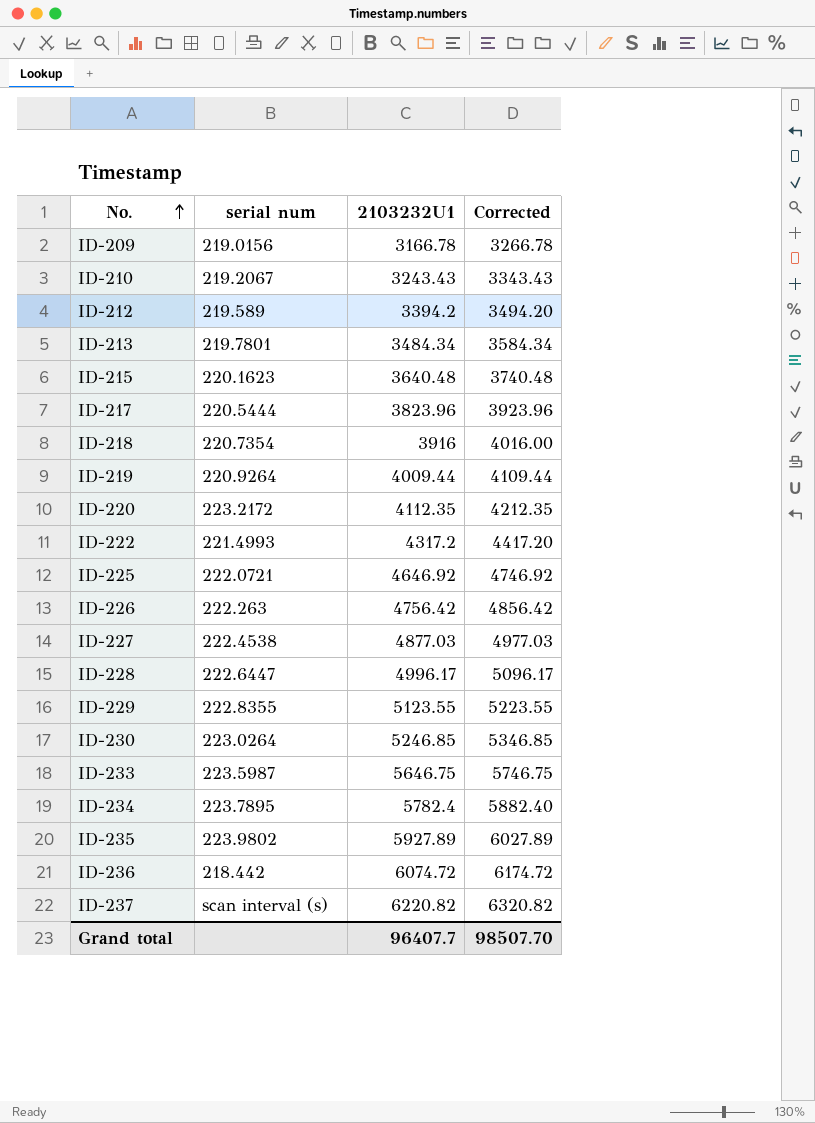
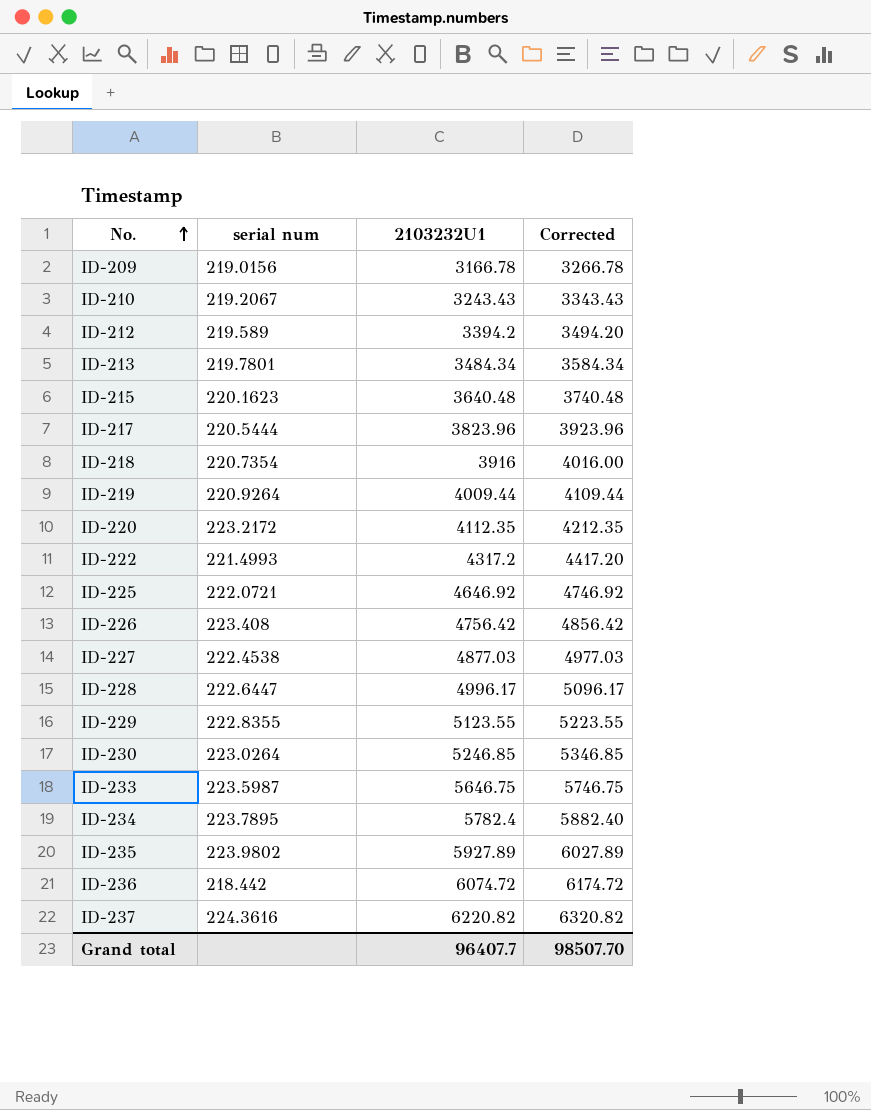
ID-226 | serial num: 222.263 -> 223.408
ID-237 | serial num: scan interval (s) -> 224.3616

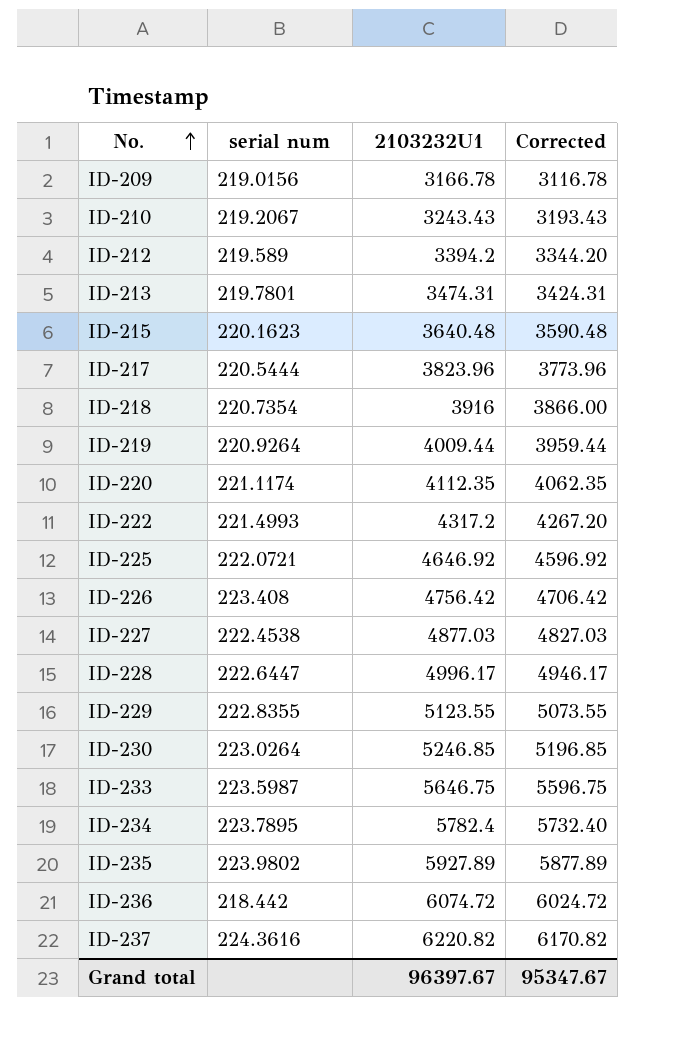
column Corrected | formula: [2103232U1] + 100 -> [2103232U1] - 50
ID-213 | 2103232U1: 3484.34 -> 3474.31
ID-220 | serial num: 223.2172 -> 221.1174
Grand total | 2103232U1: 96407.7 -> 96397.67
Grand total | Corrected: 98507.70 -> 95347.67

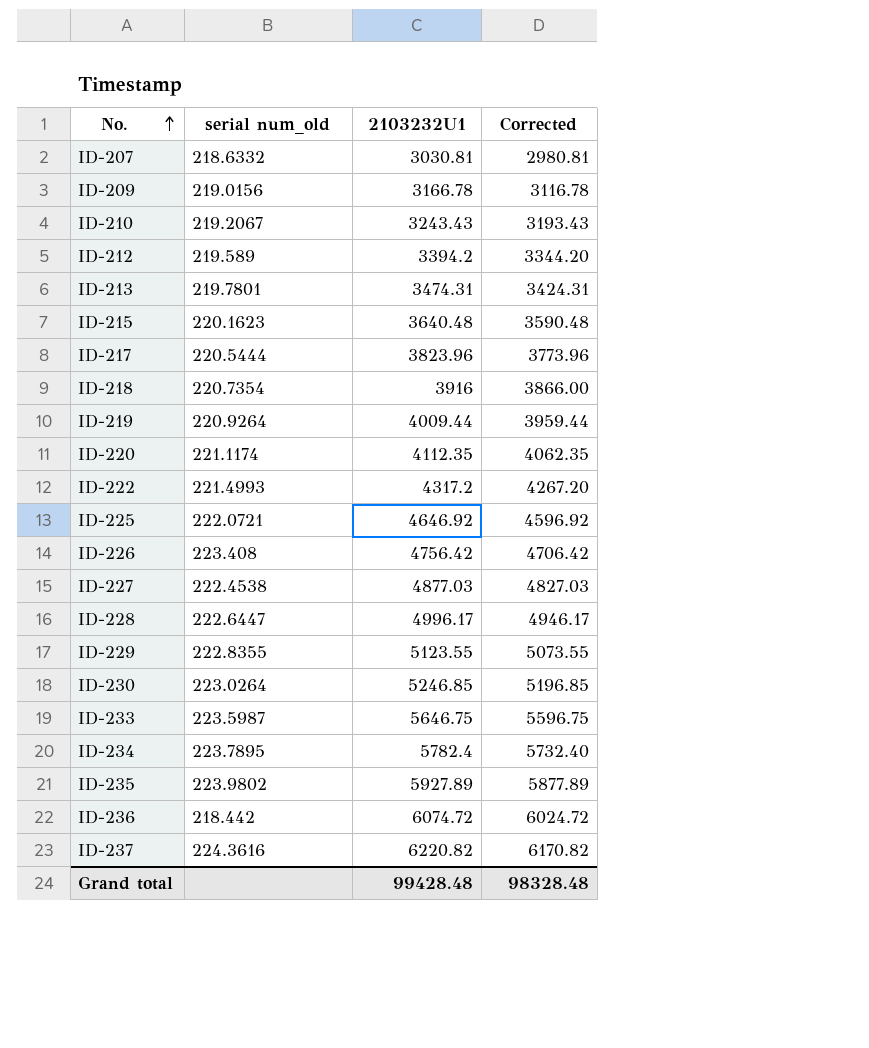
column name: serial num -> serial num_old
row ID-207: none -> 218.6332 | 3030.81 | 2980.81
Grand total | 2103232U1: 96397.67 -> 99428.48
Grand total | Corrected: 95347.67 -> 98328.48

